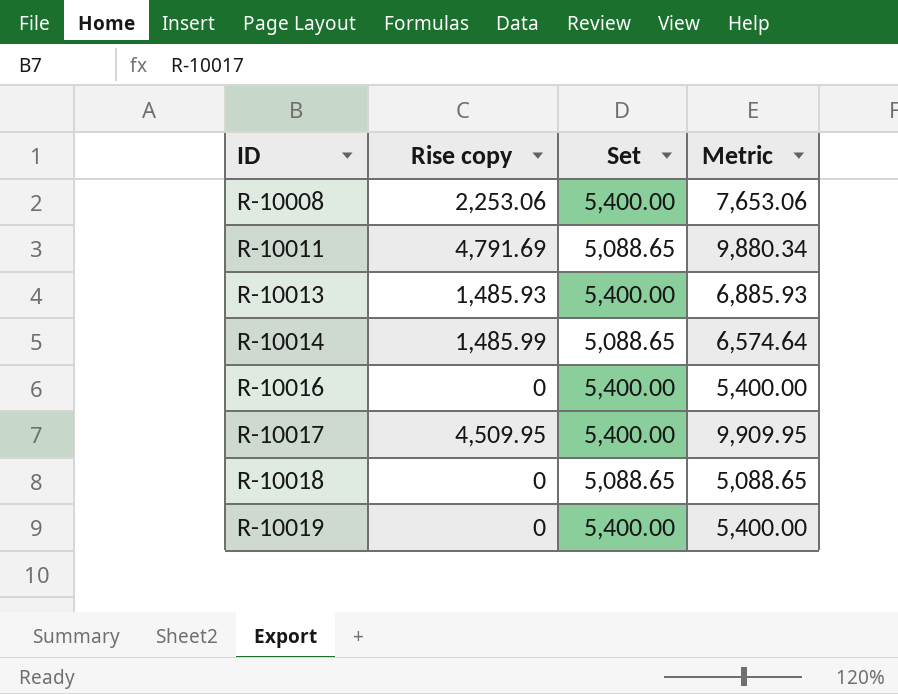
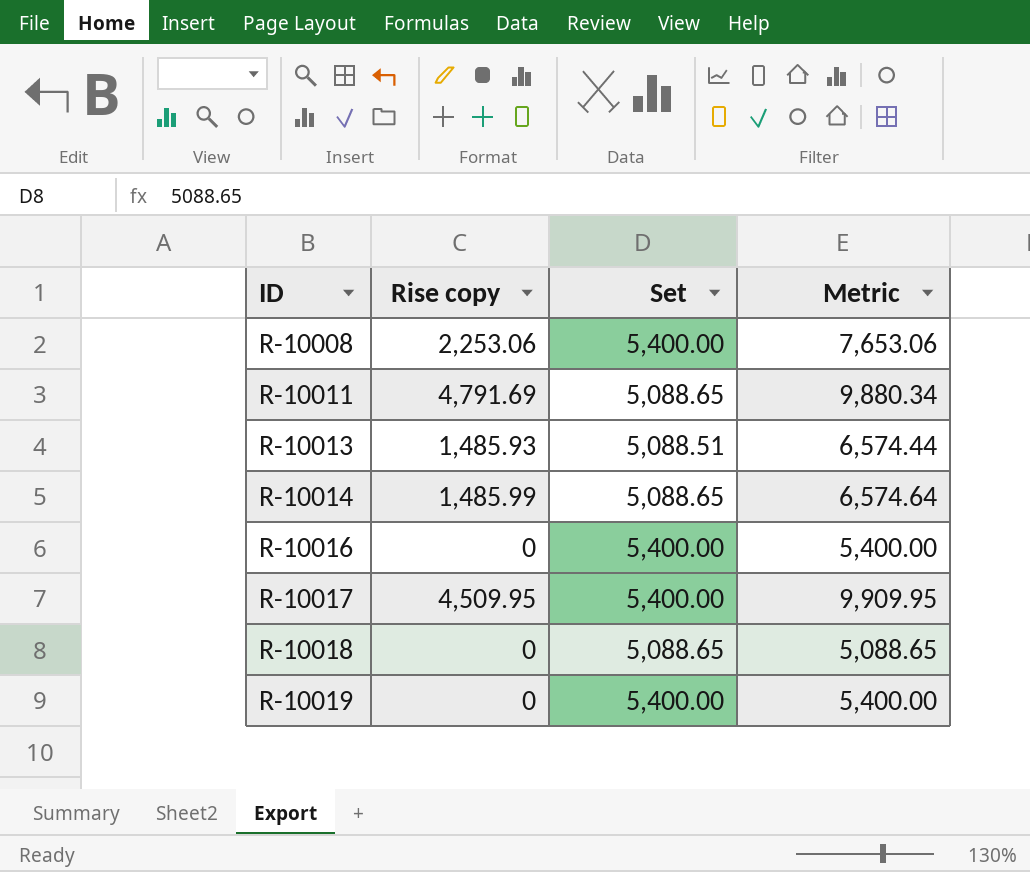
R-10013 | Set: 5,400.00 -> 5,088.51
R-10013 | Metric: 6,885.93 -> 6,574.44

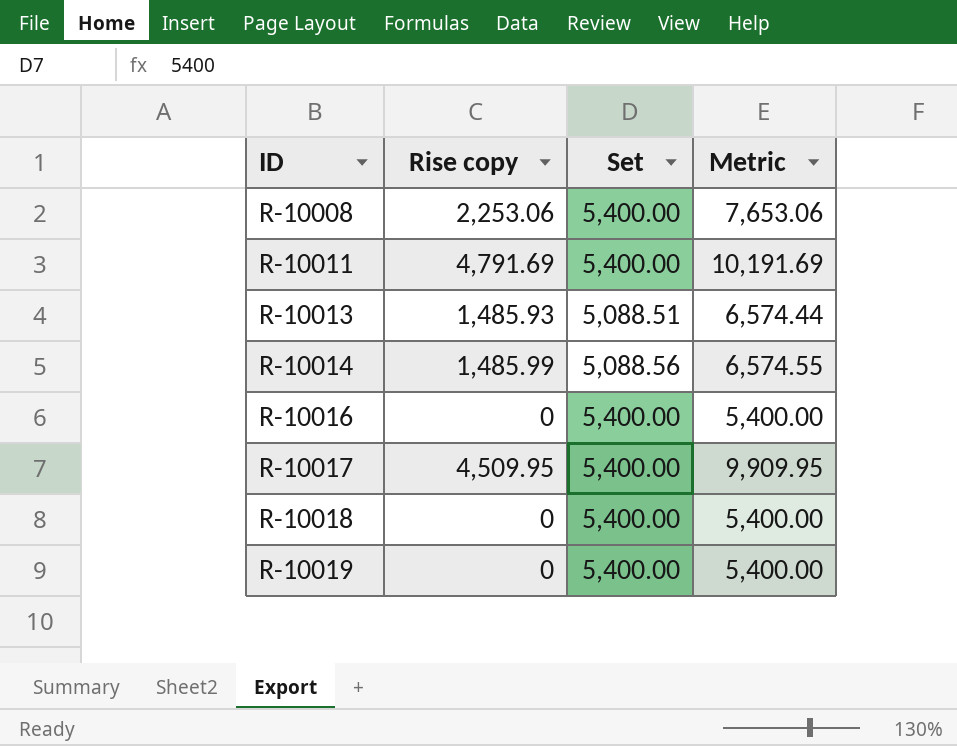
R-10011 | Set: 5,088.65 -> 5,400.00
R-10011 | Metric: 9,880.34 -> 10,191.69
R-10014 | Set: 5,088.65 -> 5,088.56
R-10014 | Metric: 6,574.64 -> 6,574.55
R-10018 | Set: 5,088.65 -> 5,400.00
R-10018 | Metric: 5,088.65 -> 5,400.00

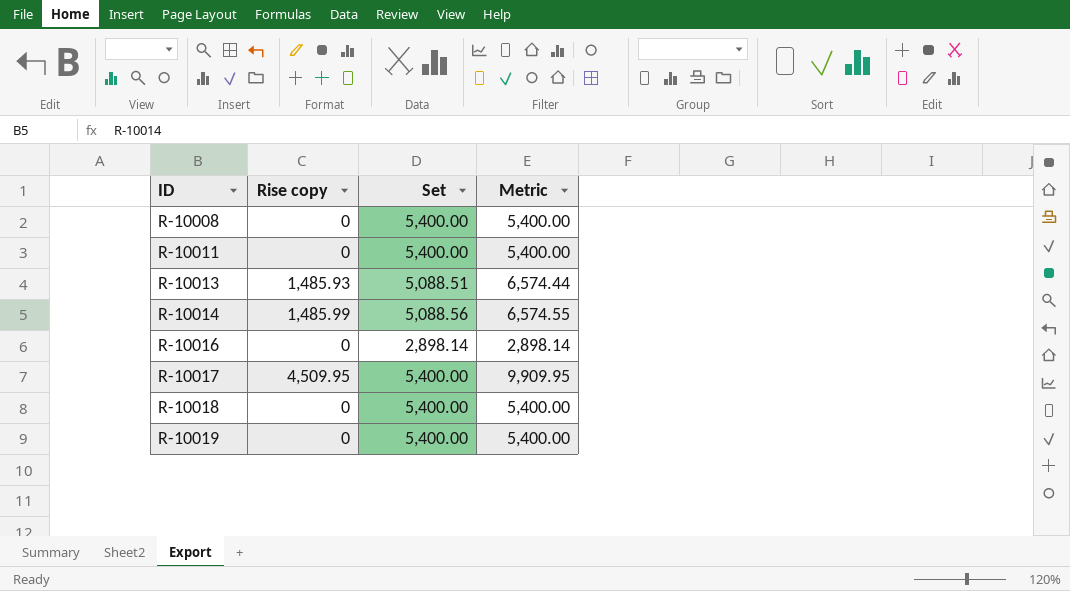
R-10008 | Rise copy: 2,253.06 -> 0
R-10008 | Metric: 7,653.06 -> 5,400.00
R-10011 | Rise copy: 4,791.69 -> 0
R-10011 | Metric: 10,191.69 -> 5,400.00
R-10016 | Set: 5,400.00 -> 2,898.14
R-10016 | Metric: 5,400.00 -> 2,898.14

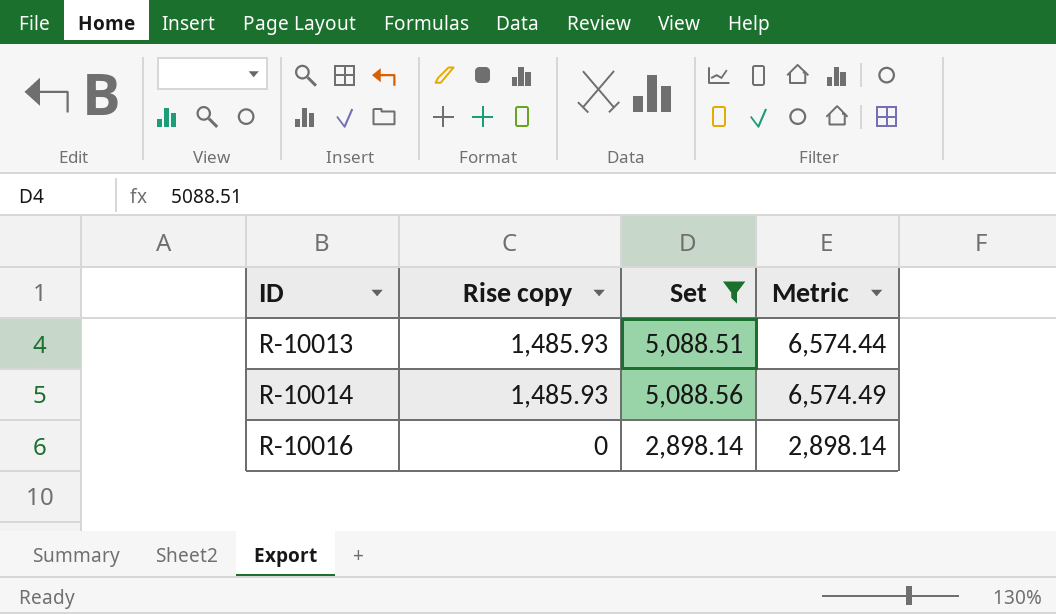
filter: none -> Set != 5,400.00
R-10014 | Rise copy: 1,485.99 -> 1,485.93
R-10014 | Metric: 6,574.55 -> 6,574.49

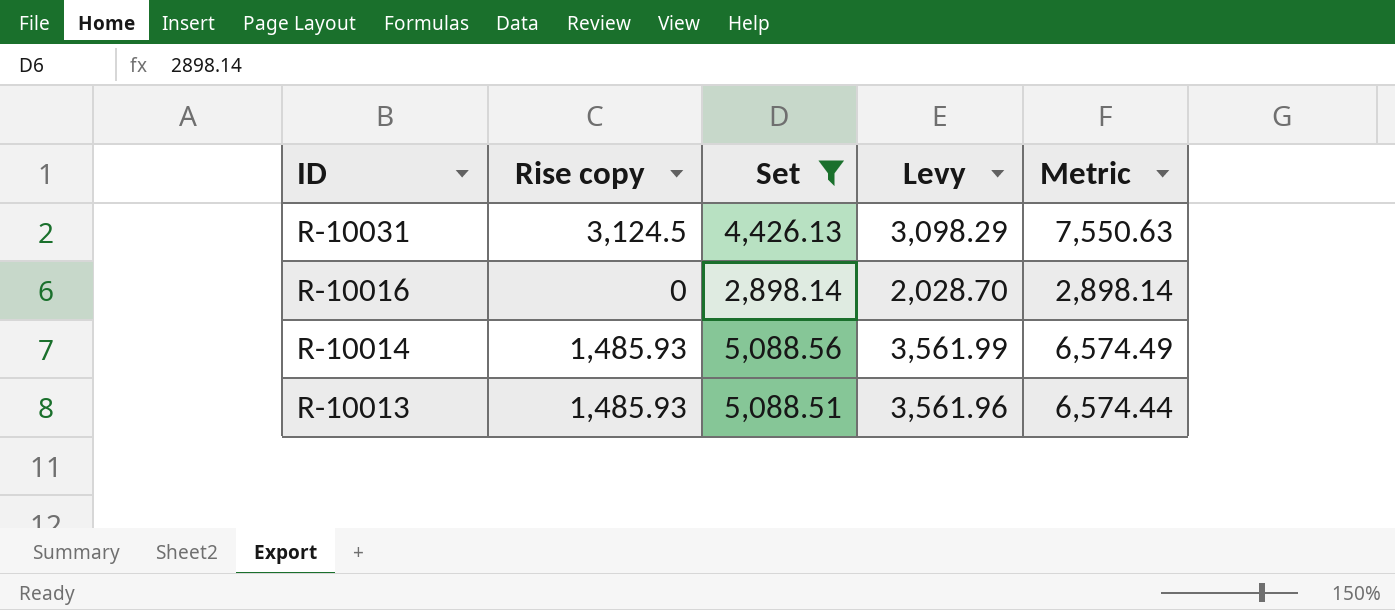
row order: ID ascending -> ID descending
column Levy | formula: none -> [Set] * 0.7
row R-10031: none -> 3,124.5 | 4,426.13 | 3,098.29 | 7,550.63

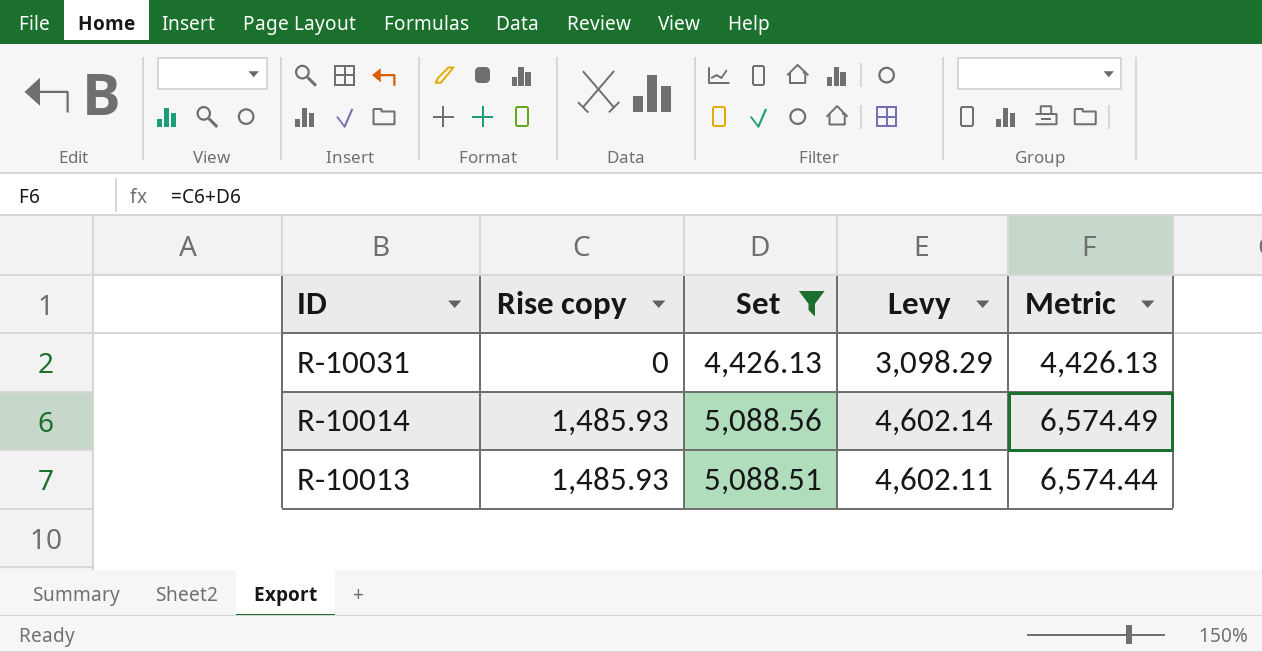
column Levy | formula: [Set] * 0.7 -> [Metric] * 0.7
row R-10016: 0 | 2,898.14 | 2,028.70 | 2,898.14 -> none
R-10031 | Rise copy: 3,124.5 -> 0
R-10031 | Metric: 7,550.63 -> 4,426.13

